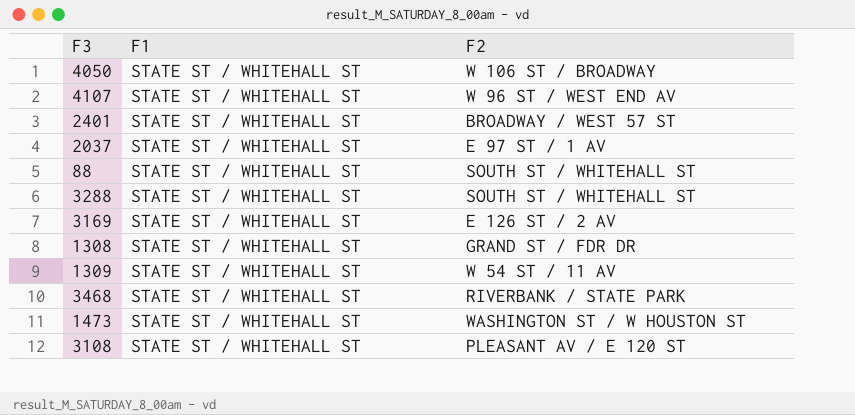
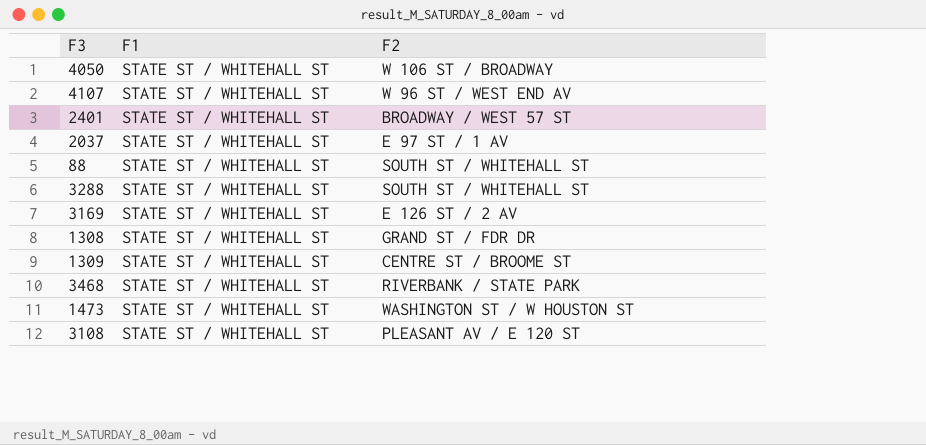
1309 | F2: W 54 ST / 11 AV -> CENTRE ST / BROOME ST

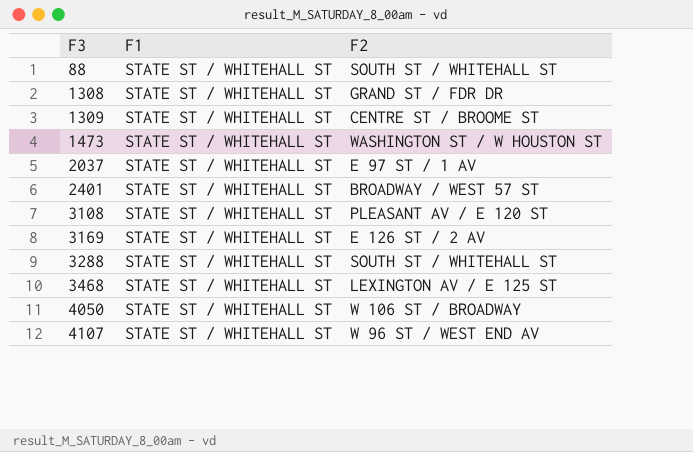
row order: none -> F3 ascending
3468 | F2: RIVERBANK / STATE PARK -> LEXINGTON AV / E 125 ST

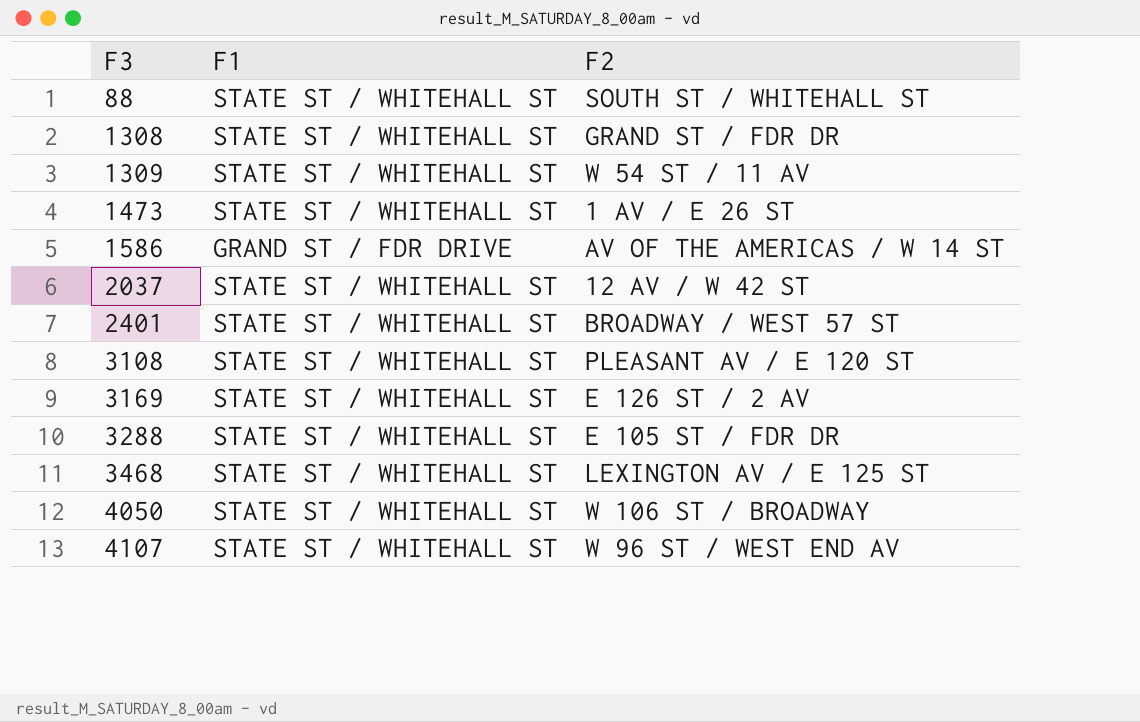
1309 | F2: CENTRE ST / BROOME ST -> W 54 ST / 11 AV
1473 | F2: WASHINGTON ST / W HOUSTON ST -> 1 AV / E 26 ST
row 1586: none -> GRAND ST / FDR DRIVE | AV OF THE AMERICAS / W 14 ST
2037 | F2: E 97 ST / 1 AV -> 12 AV / W 42 ST
3288 | F2: SOUTH ST / WHITEHALL ST -> E 105 ST / FDR DR

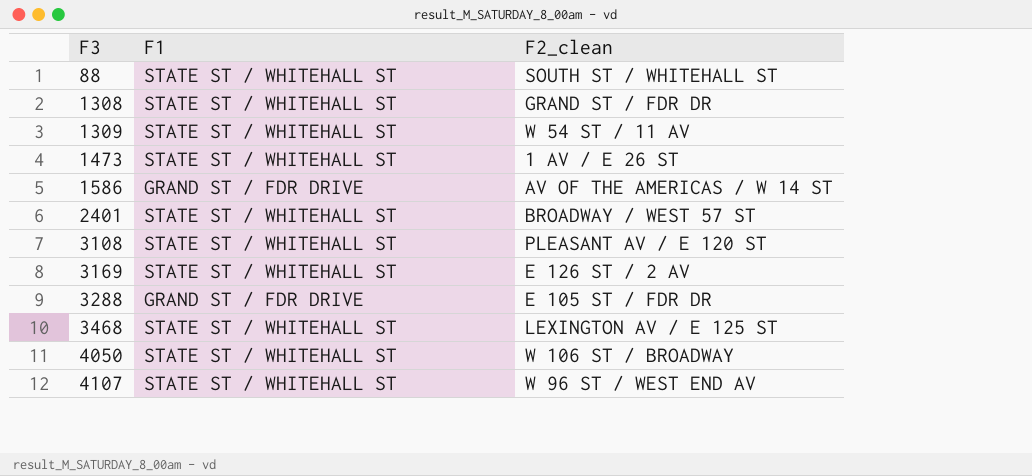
column name: F2 -> F2_clean
row 2037: STATE ST / WHITEHALL ST | 12 AV / W 42 ST -> none
3288 | F1: STATE ST / WHITEHALL ST -> GRAND ST / FDR DRIVE

